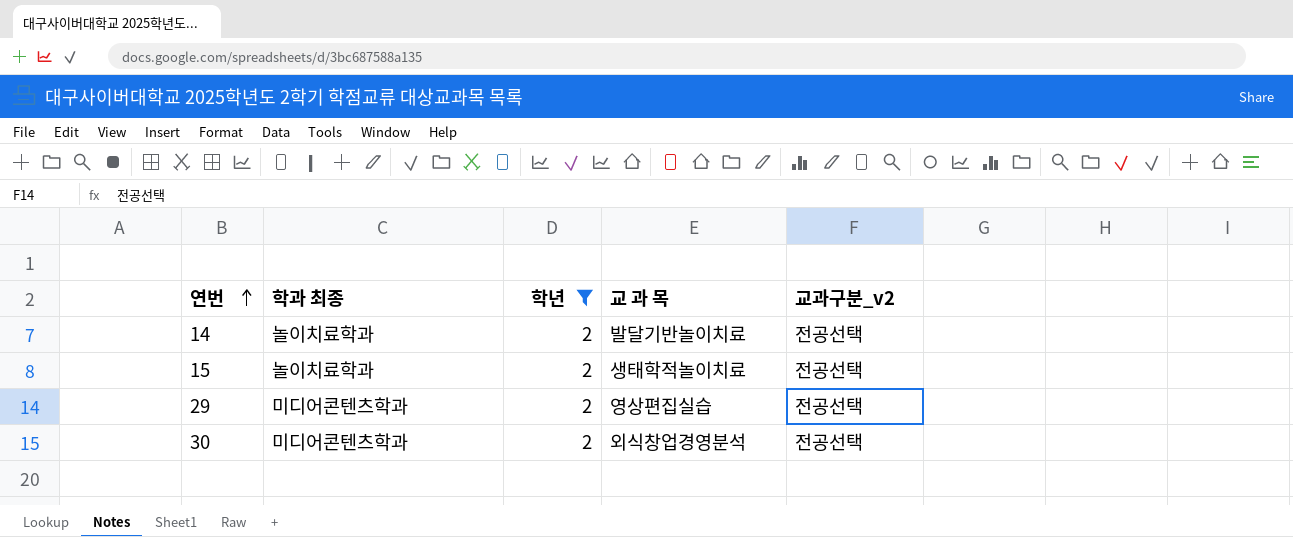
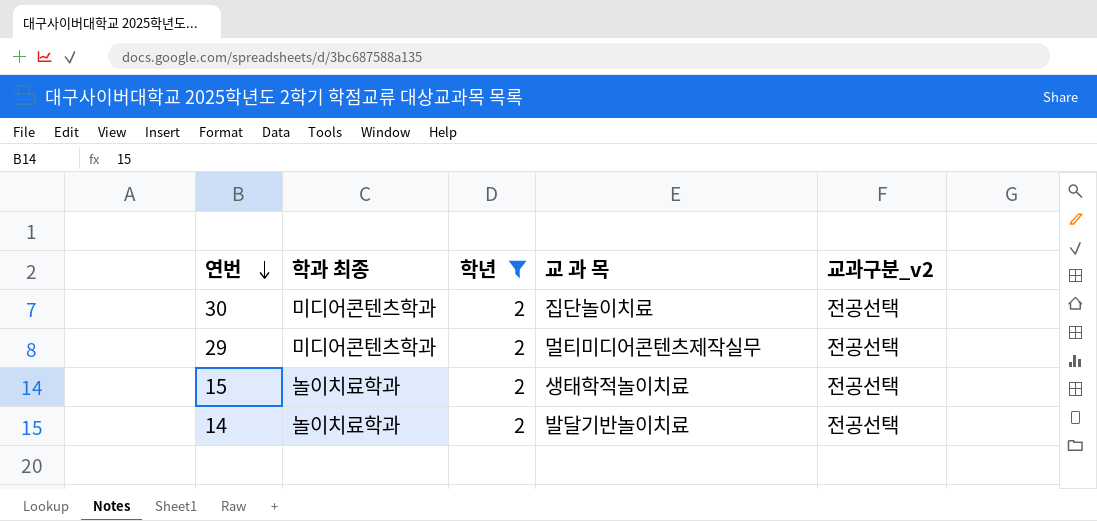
row order: 연번 ascending -> 연번 descending
30 | 교 과 목: 외식창업경영분석 -> 집단놀이치료
29 | 교 과 목: 영상편집실습 -> 멀티미디어콘텐츠제작실무

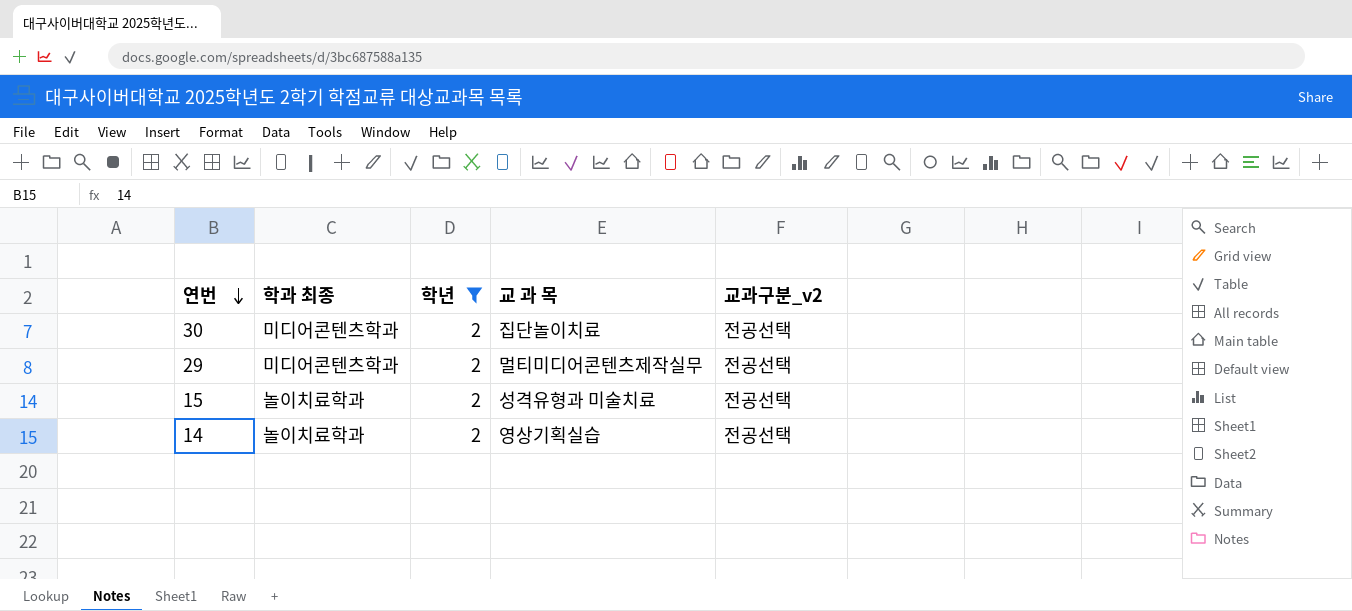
15 | 교 과 목: 생태학적놀이치료 -> 성격유형과 미술치료
14 | 교 과 목: 발달기반놀이치료 -> 영상기획실습

